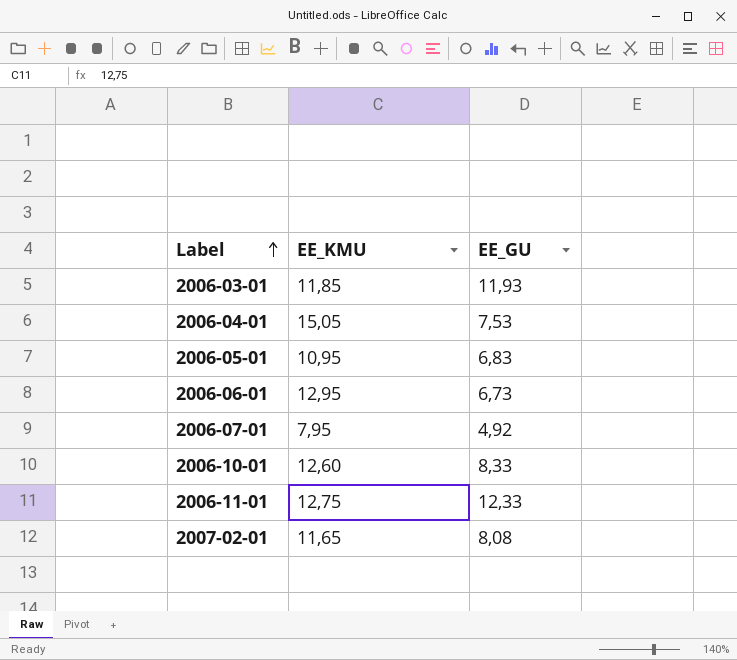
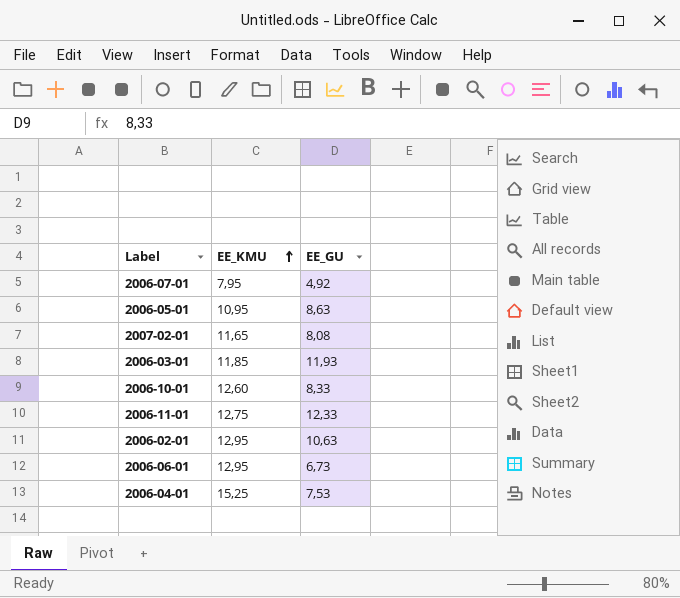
row order: Label ascending -> EE_KMU ascending
2006-05-01 | EE_GU: 6,83 -> 8,63
row 2006-02-01: none -> 12,95 | 10,63
2006-04-01 | EE_KMU: 15,05 -> 15,25

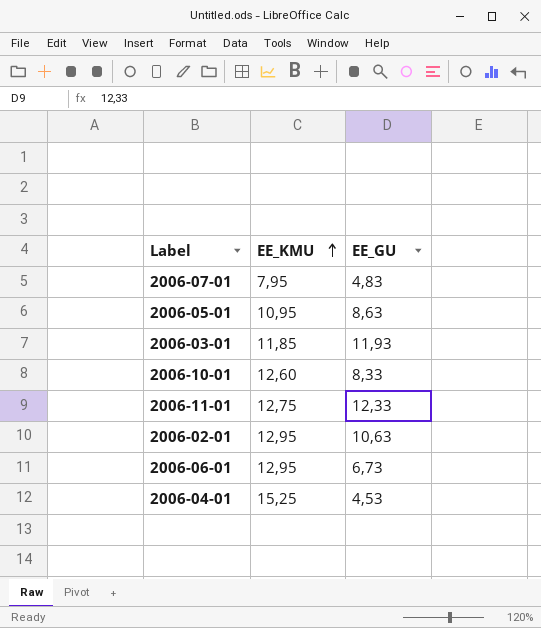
row 2007-02-01: 11,65 | 8,08 -> none
2006-07-01 | EE_GU: 4,92 -> 4,83
2006-04-01 | EE_GU: 7,53 -> 4,53

